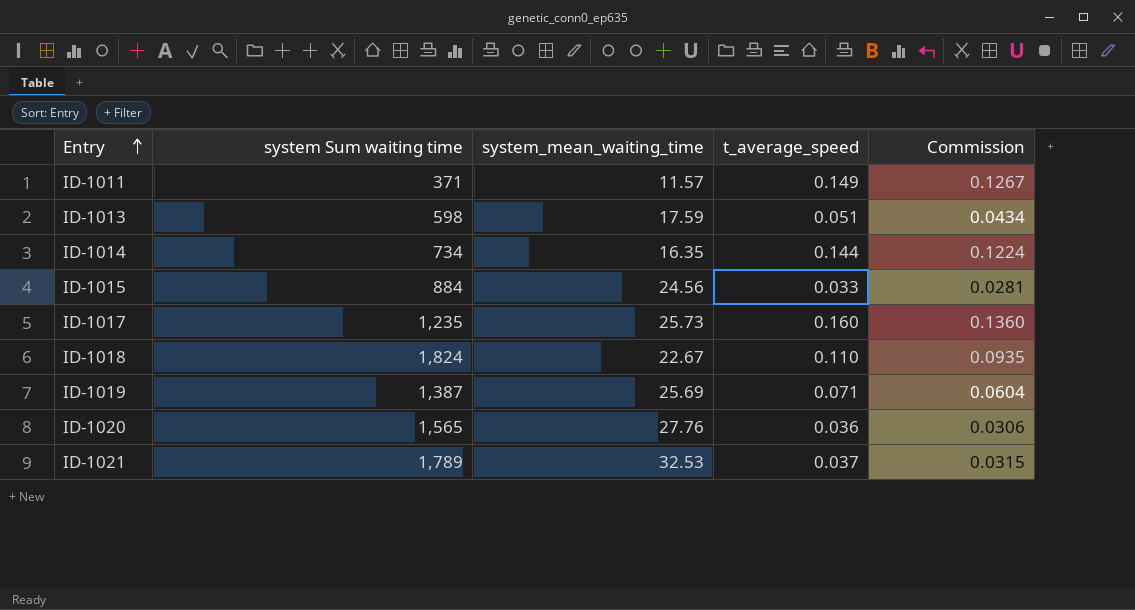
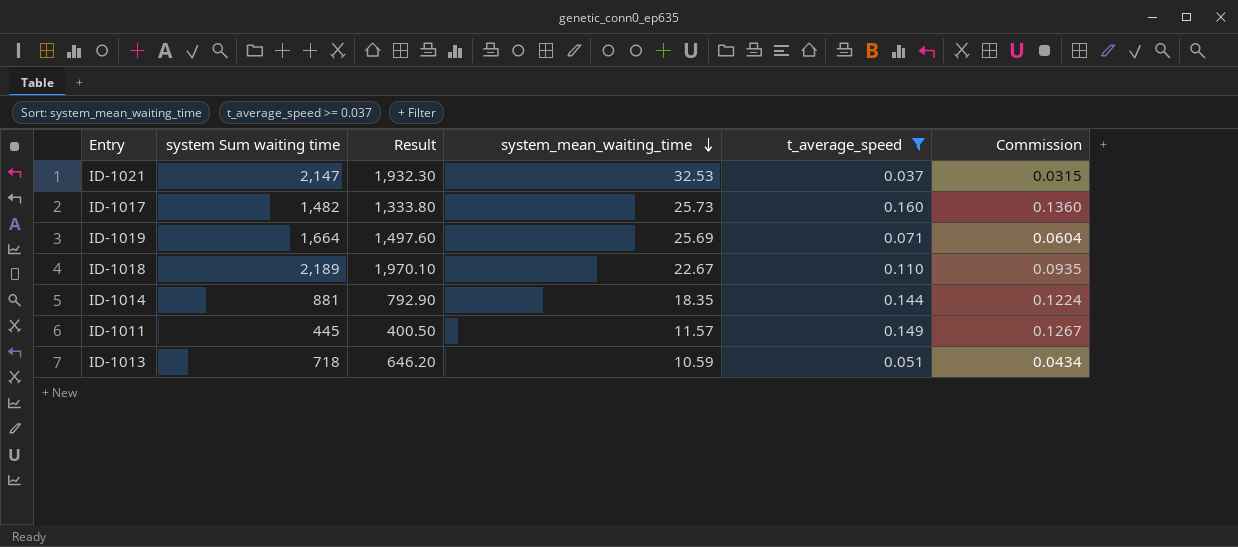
filter: none -> t_average_speed >= 0.037
row order: Entry ascending -> system_mean_waiting_time descending
column Result | formula: none -> [system Sum waiting time] * 0.9
ID-1021 | system Sum waiting time: 1,789 -> 2,147
ID-1017 | system Sum waiting time: 1,235 -> 1,482
ID-1019 | system Sum waiting time: 1,387 -> 1,664
ID-1018 | system Sum waiting time: 1,824 -> 2,189
ID-1014 | system Sum waiting time: 734 -> 881
ID-1014 | system_mean_waiting_time: 16.35 -> 18.35
ID-1011 | system Sum waiting time: 371 -> 445
ID-1013 | system Sum waiting time: 598 -> 718
ID-1013 | system_mean_waiting_time: 17.59 -> 10.59

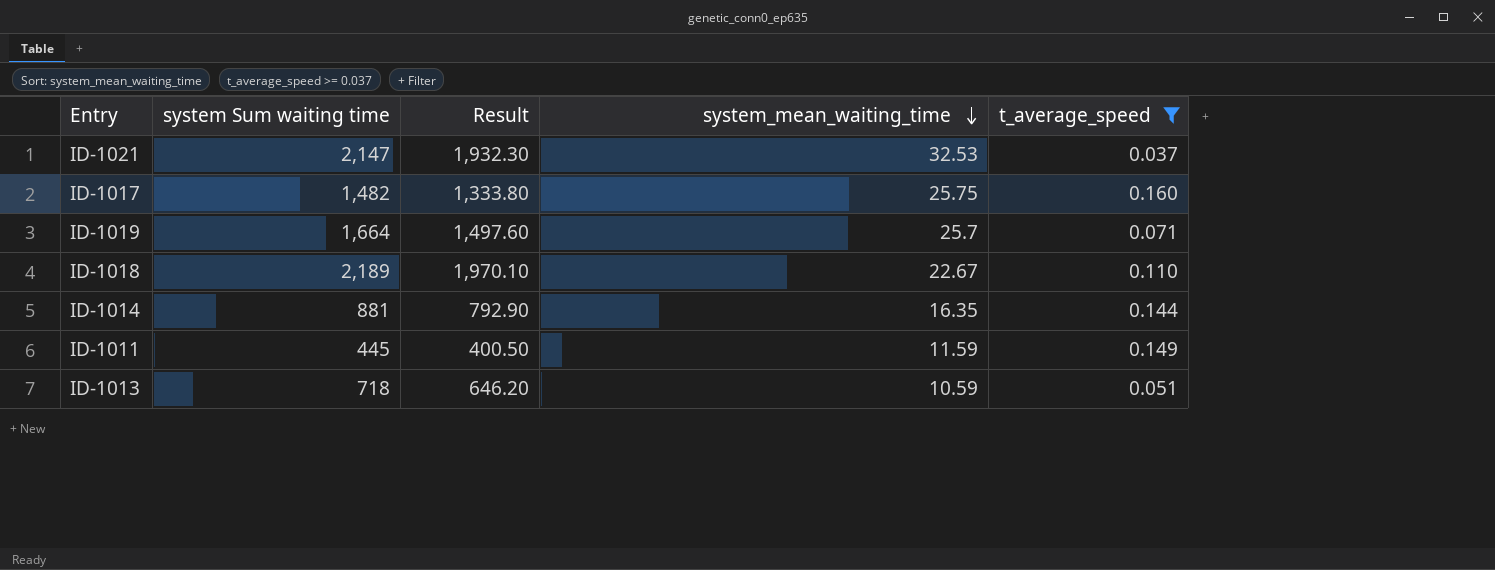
column Commission | formula: [t_average_speed] * 0.85 -> none
ID-1017 | system_mean_waiting_time: 25.73 -> 25.75
ID-1019 | system_mean_waiting_time: 25.69 -> 25.7
ID-1014 | system_mean_waiting_time: 18.35 -> 16.35
ID-1011 | system_mean_waiting_time: 11.57 -> 11.59

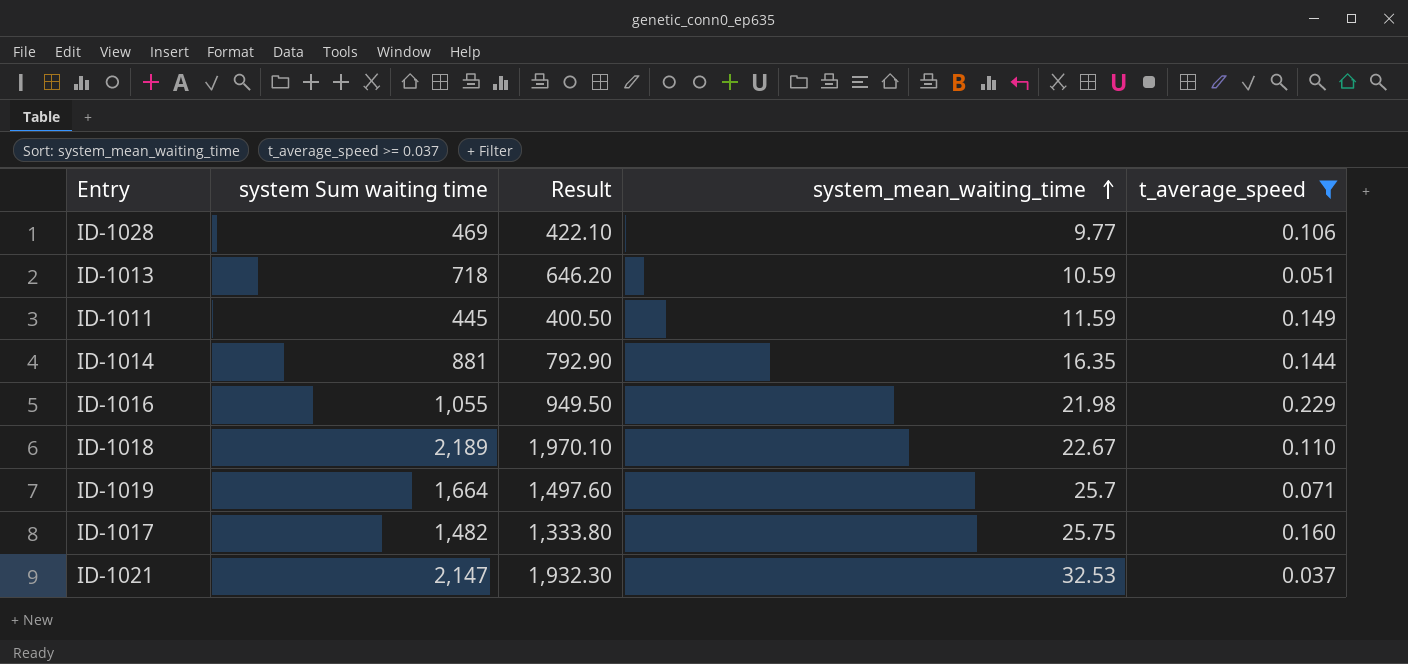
row order: system_mean_waiting_time descending -> system_mean_waiting_time ascending
row ID-1028: none -> 469 | 422.10 | 9.77 | 0.106
row ID-1016: none -> 1,055 | 949.50 | 21.98 | 0.229

